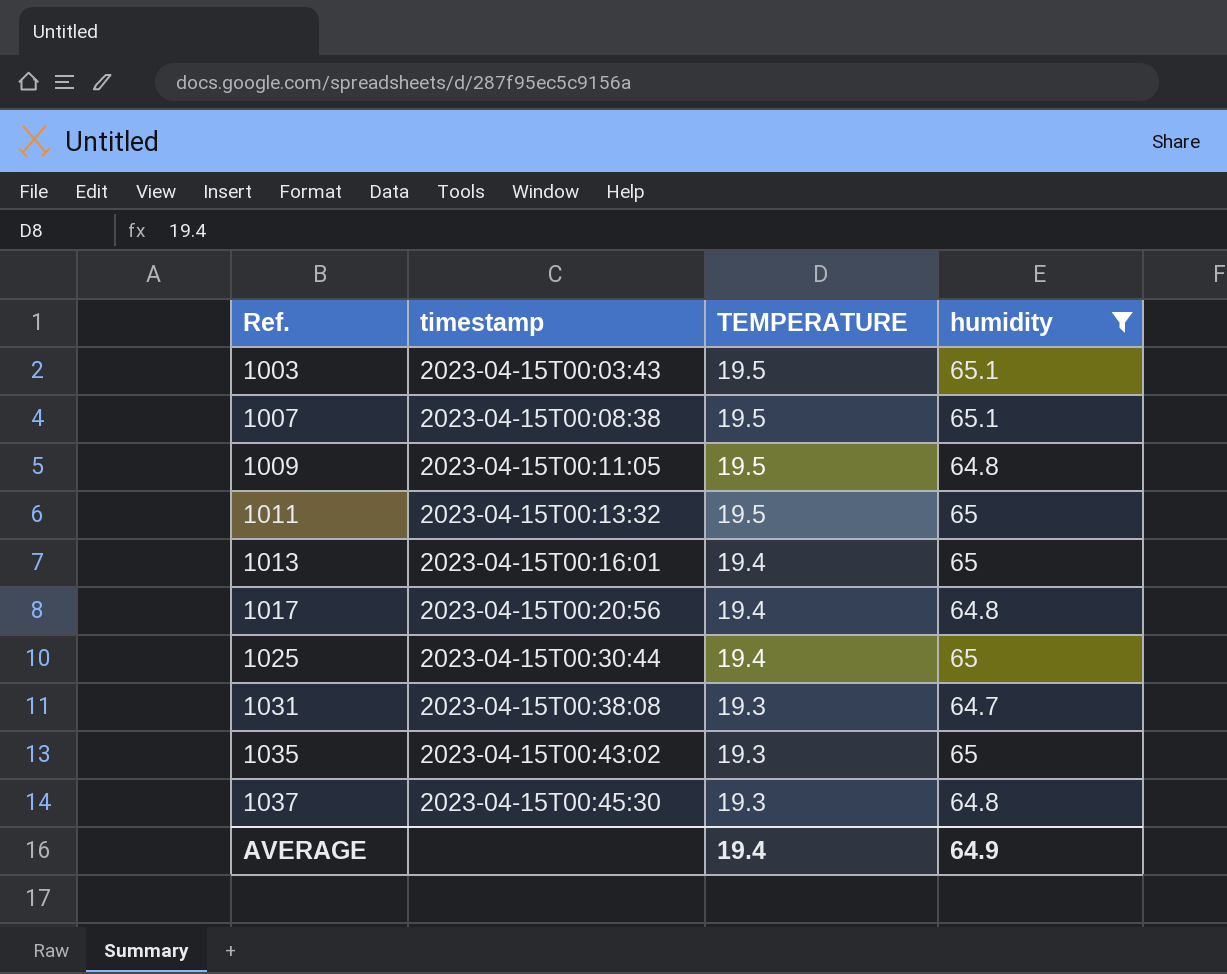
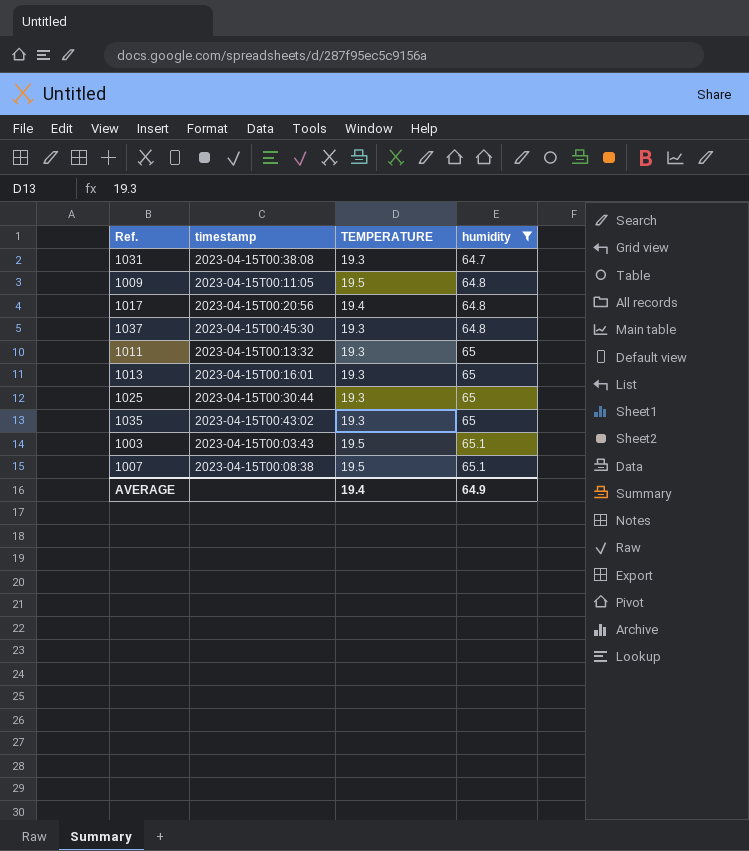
row order: Ref. ascending -> humidity ascending
1011 | TEMPERATURE: 19.5 -> 19.3
1013 | TEMPERATURE: 19.4 -> 19.3
1025 | TEMPERATURE: 19.4 -> 19.3

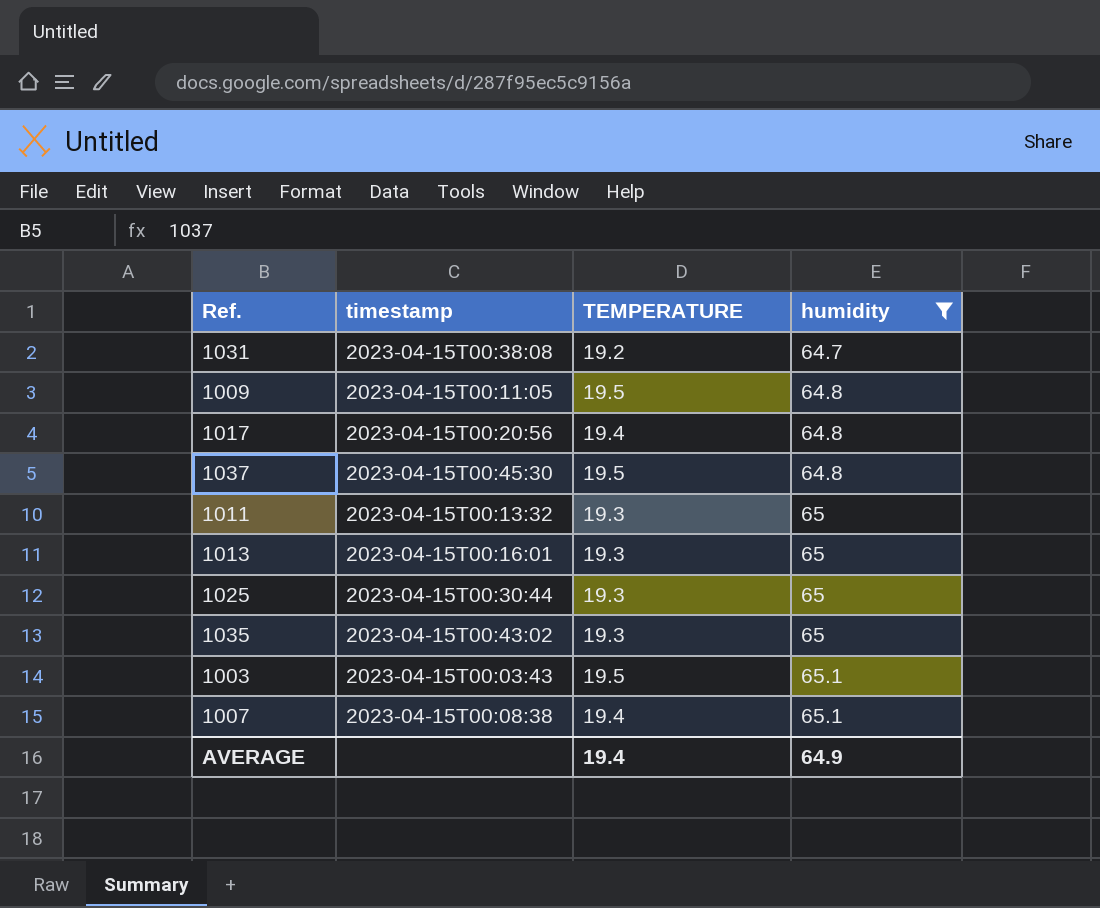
1031 | TEMPERATURE: 19.3 -> 19.2
1037 | TEMPERATURE: 19.3 -> 19.5
1007 | TEMPERATURE: 19.5 -> 19.4

